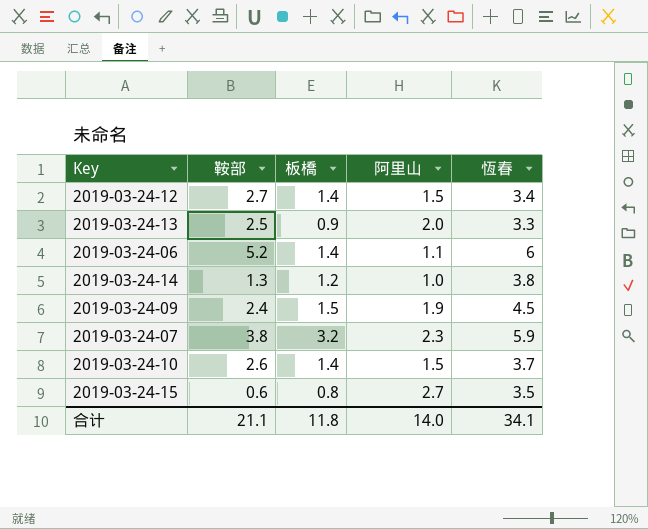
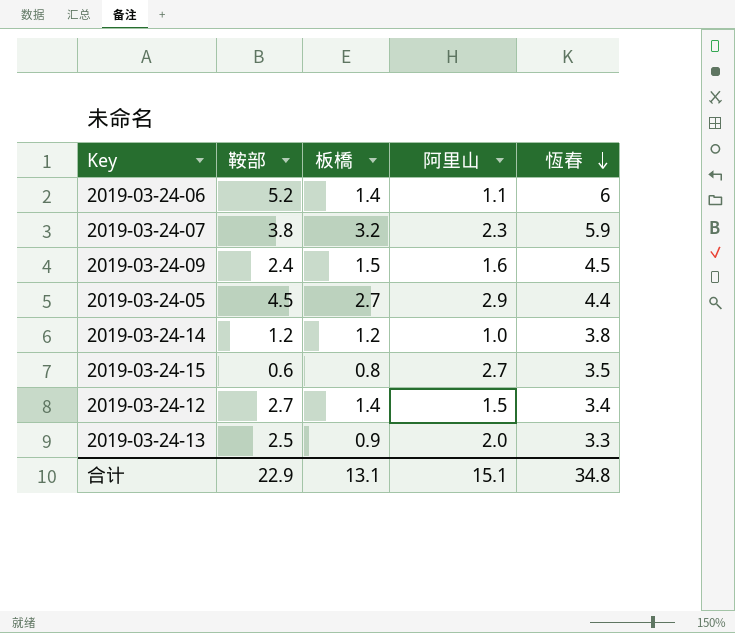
row order: none -> 恆春 descending
row 2019-03-24-10: 2.6 | 1.4 | 1.5 | 3.7 -> none
2019-03-24-09 | 阿里山: 1.9 -> 1.6
row 2019-03-24-05: none -> 4.5 | 2.7 | 2.9 | 4.4
2019-03-24-14 | 鞍部: 1.3 -> 1.2
合计 | 鞍部: 21.1 -> 22.9
合计 | 板橋: 11.8 -> 13.1
合计 | 阿里山: 14.0 -> 15.1
合计 | 恆春: 34.1 -> 34.8

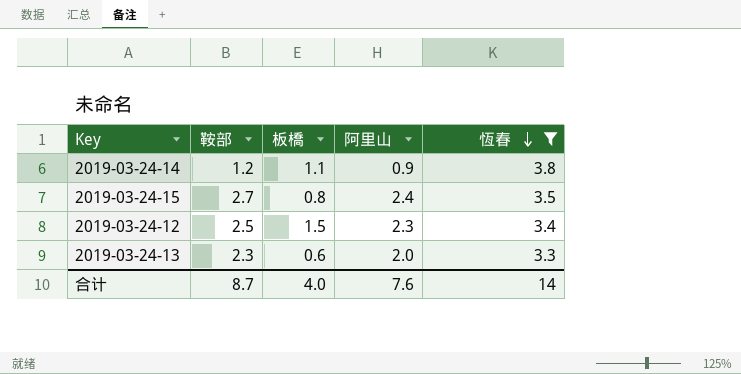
filter: none -> 恆春 <= 3.8
2019-03-24-14 | 板橋: 1.2 -> 1.1
2019-03-24-14 | 阿里山: 1.0 -> 0.9
2019-03-24-15 | 鞍部: 0.6 -> 2.7
2019-03-24-15 | 阿里山: 2.7 -> 2.4
2019-03-24-12 | 鞍部: 2.7 -> 2.5
2019-03-24-12 | 板橋: 1.4 -> 1.5
2019-03-24-12 | 阿里山: 1.5 -> 2.3
2019-03-24-13 | 鞍部: 2.5 -> 2.3
2019-03-24-13 | 板橋: 0.9 -> 0.6
合计 | 鞍部: 22.9 -> 8.7
合计 | 板橋: 13.1 -> 4.0
合计 | 阿里山: 15.1 -> 7.6
合计 | 恆春: 34.8 -> 14

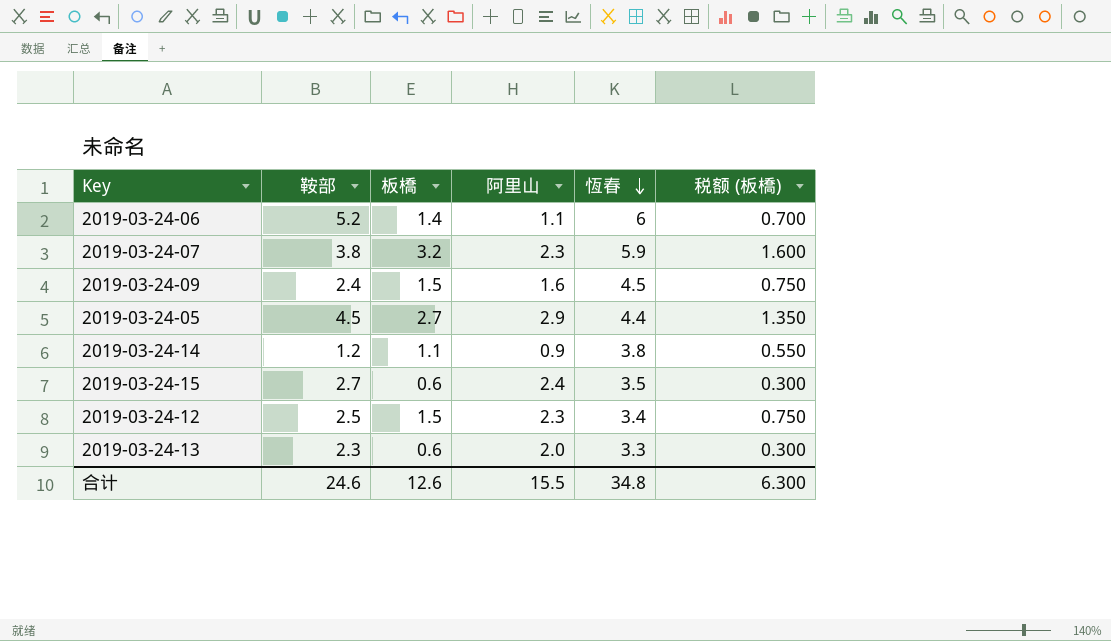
filter: 恆春 <= 3.8 -> none
column 税额 (板橋) | formula: none -> [板橋] * 0.5
2019-03-24-15 | 板橋: 0.8 -> 0.6
合计 | 鞍部: 8.7 -> 24.6
合计 | 板橋: 4.0 -> 12.6
合计 | 阿里山: 7.6 -> 15.5
合计 | 恆春: 14 -> 34.8

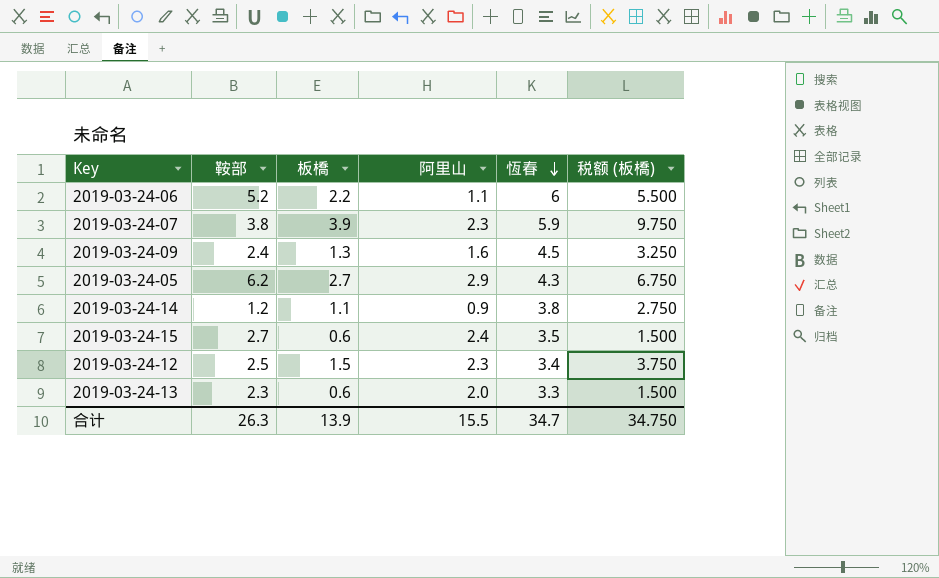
column 税额 (板橋) | formula: [板橋] * 0.5 -> [板橋] * 2.5
2019-03-24-06 | 板橋: 1.4 -> 2.2
2019-03-24-07 | 板橋: 3.2 -> 3.9
2019-03-24-09 | 板橋: 1.5 -> 1.3
2019-03-24-05 | 鞍部: 4.5 -> 6.2
2019-03-24-05 | 恆春: 4.4 -> 4.3
合计 | 鞍部: 24.6 -> 26.3
合计 | 板橋: 12.6 -> 13.9
合计 | 恆春: 34.8 -> 34.7
合计 | 税额 (板橋): 6.300 -> 34.750

